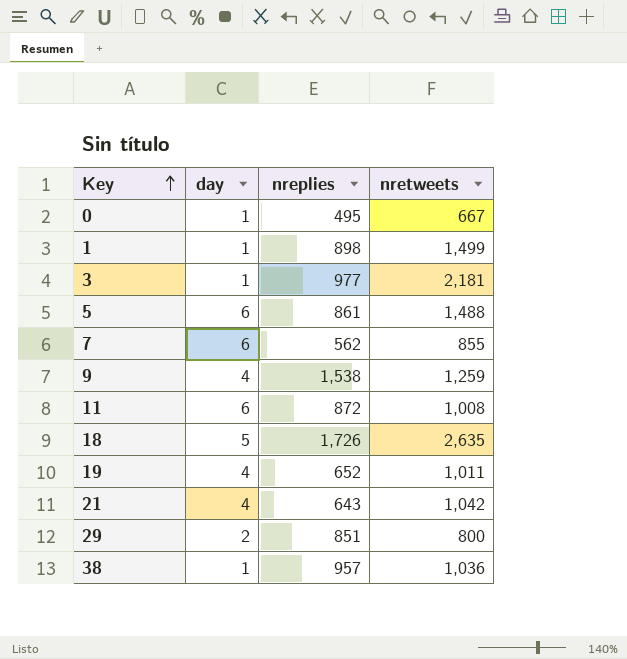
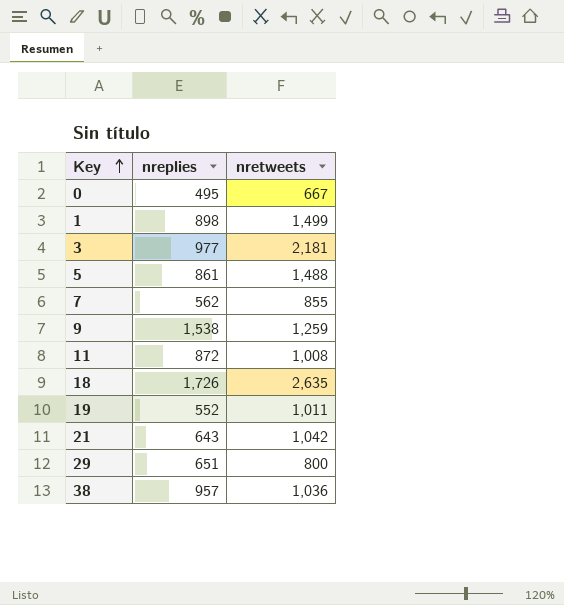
column day | position: 2 -> none
19 | nreplies: 652 -> 552
29 | nreplies: 851 -> 651

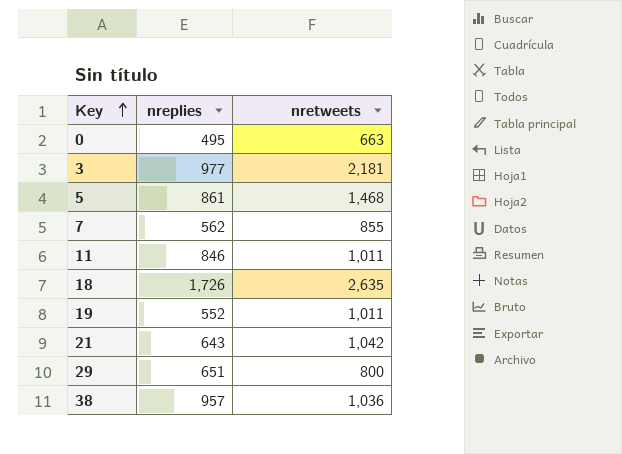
row 1: 898 | 1,499 -> none
row 9: 1,538 | 1,259 -> none
0 | nretweets: 667 -> 663
5 | nretweets: 1,488 -> 1,468
11 | nreplies: 872 -> 846
11 | nretweets: 1,008 -> 1,011

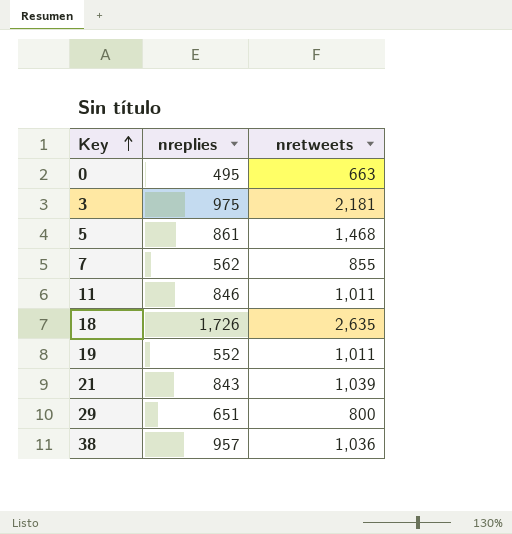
3 | nreplies: 977 -> 975
21 | nreplies: 643 -> 843
21 | nretweets: 1,042 -> 1,039

